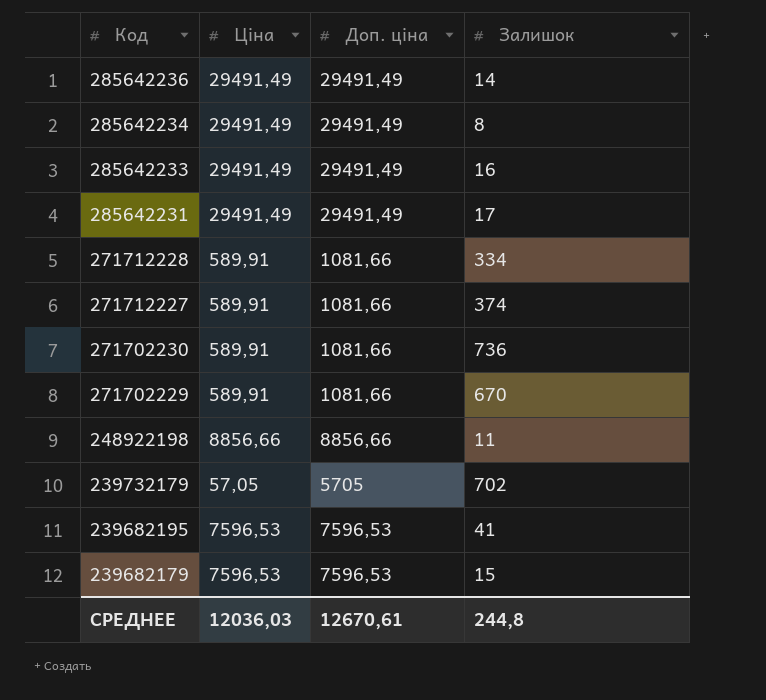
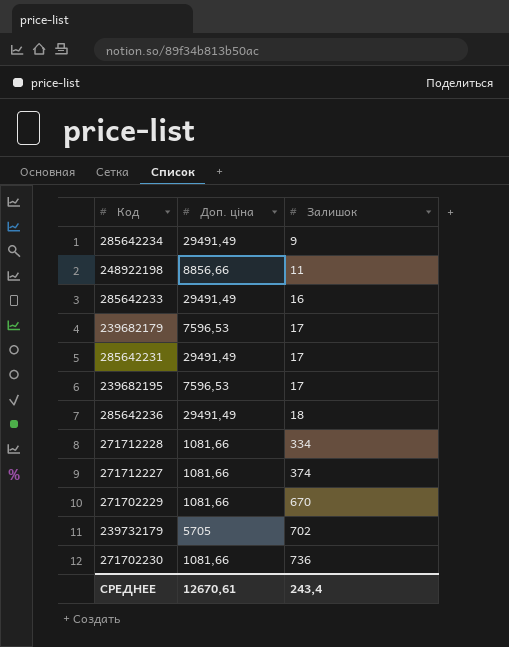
row order: Код descending -> Залишок ascending
column Ціна | position: 2 -> none
285642234 | Залишок: 8 -> 9
239682179 | Залишок: 15 -> 17
239682195 | Залишок: 41 -> 17
285642236 | Залишок: 14 -> 18
СРЕДНЕЕ | Залишок: 244,8 -> 243,4

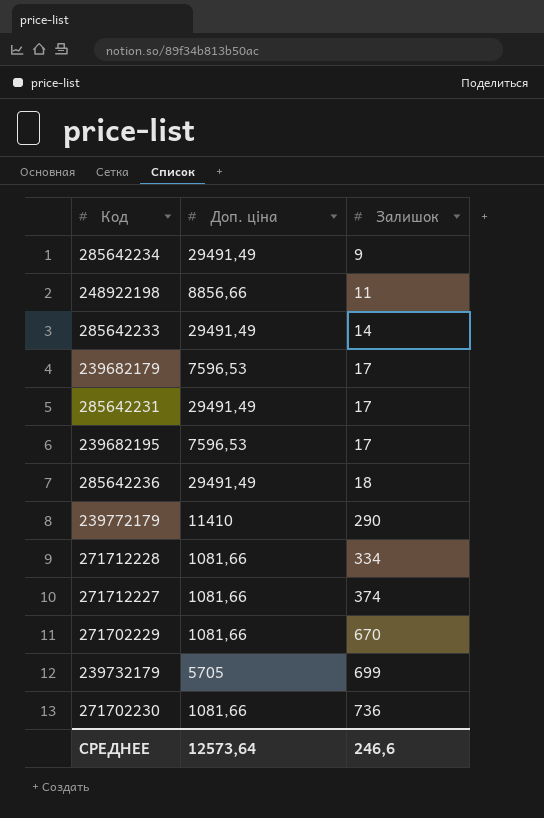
285642233 | Залишок: 16 -> 14
row 239772179: none -> 11410 | 290
239732179 | Залишок: 702 -> 699
СРЕДНЕЕ | Доп. ціна: 12670,61 -> 12573,64
СРЕДНЕЕ | Залишок: 243,4 -> 246,6

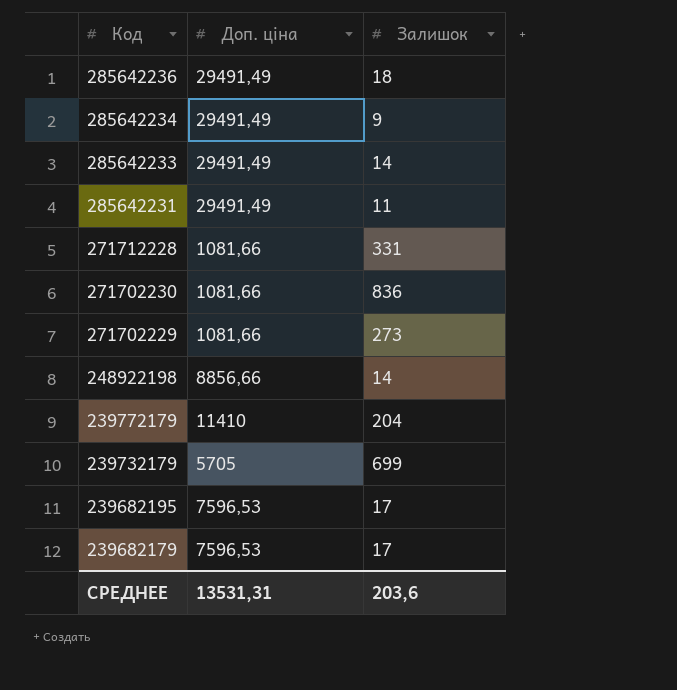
row order: Залишок ascending -> Код descending
row 271712227: 1081,66 | 374 -> none
285642231 | Залишок: 17 -> 11
271712228 | Залишок: 334 -> 331
271702230 | Залишок: 736 -> 836
271702229 | Залишок: 670 -> 273
248922198 | Залишок: 11 -> 14
239772179 | Залишок: 290 -> 204
СРЕДНЕЕ | Доп. ціна: 12573,64 -> 13531,31
СРЕДНЕЕ | Залишок: 246,6 -> 203,6

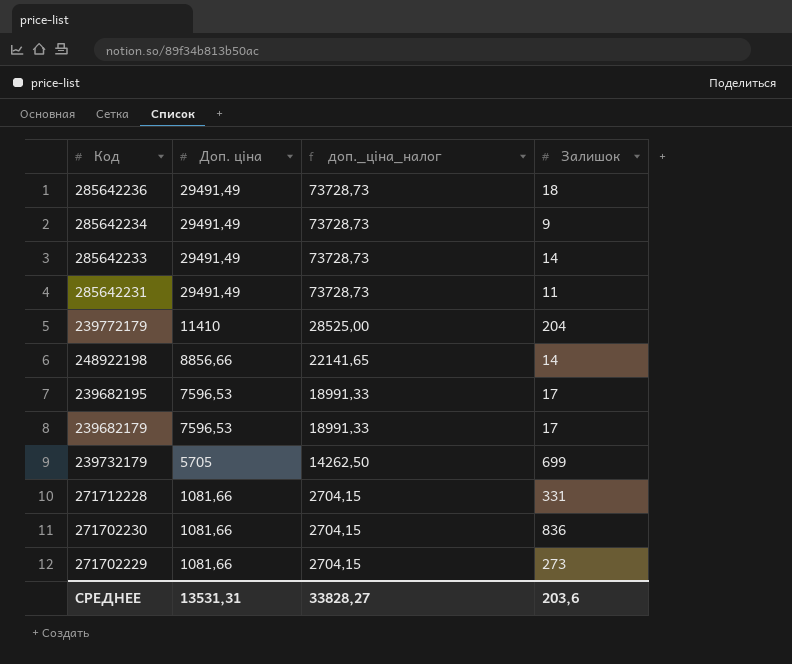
row order: Код descending -> Доп. ціна descending
column доп._ціна_налог | formula: none -> [Доп. ціна] * 2,5

